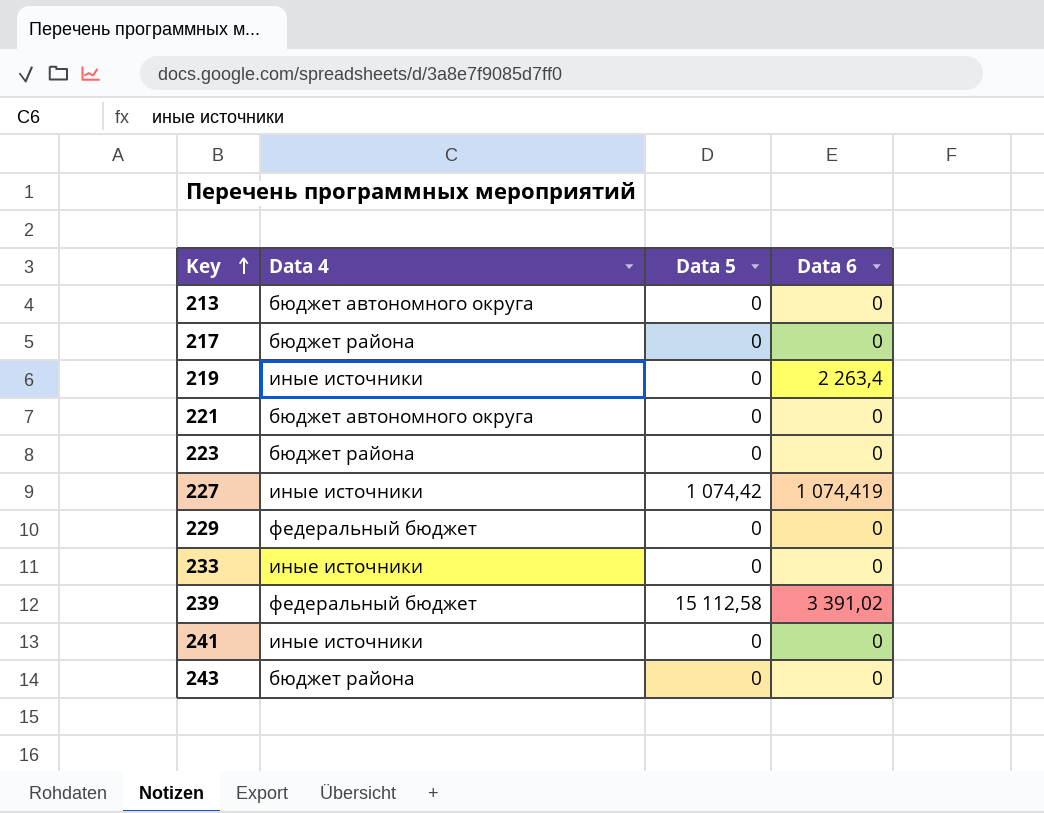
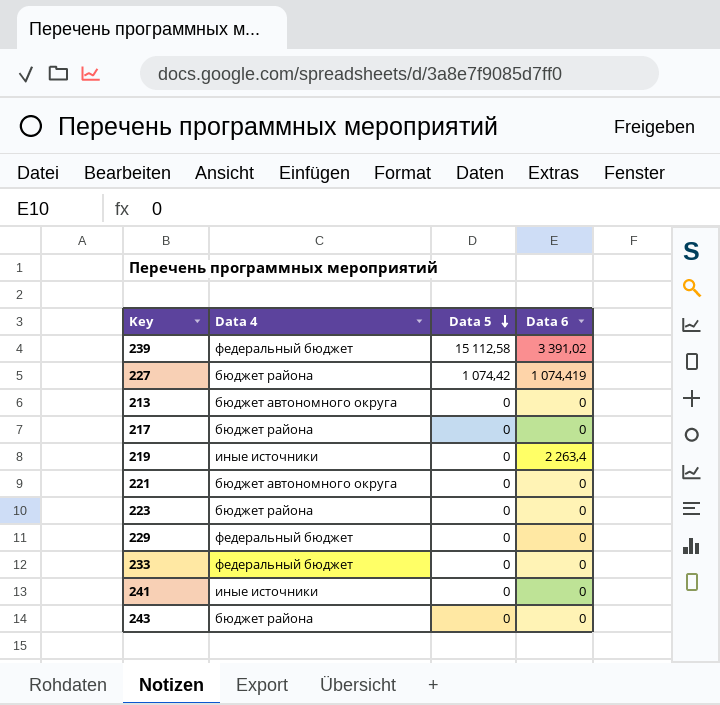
row order: Key ascending -> Data 5 descending
227 | Data 4: иные источники -> бюджет района
233 | Data 4: иные источники -> федеральный бюджет

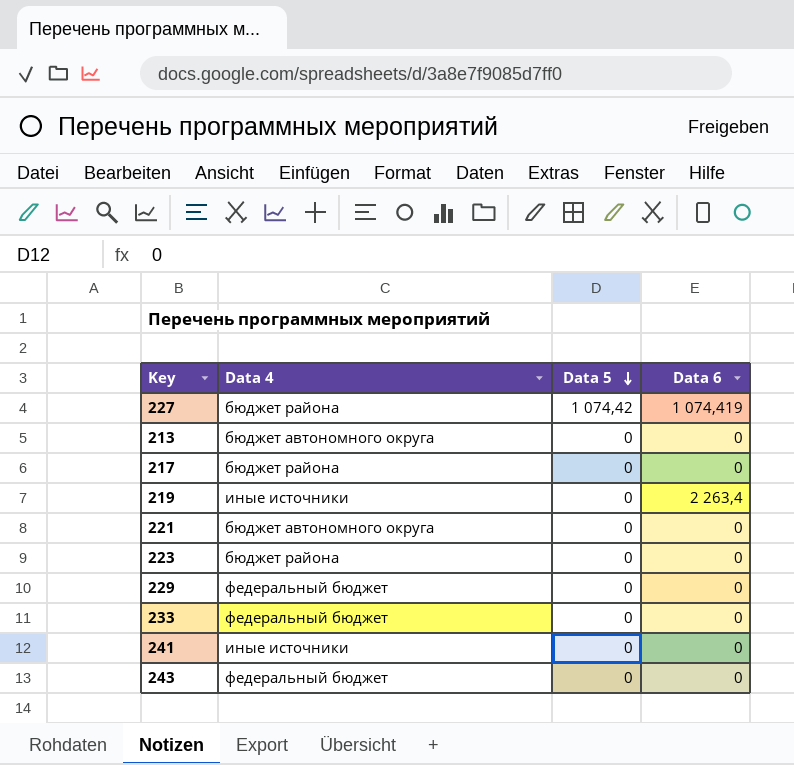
row 239: федеральный бюджет | 15 112,58 | 3 391,02 -> none
243 | Data 4: бюджет района -> федеральный бюджет

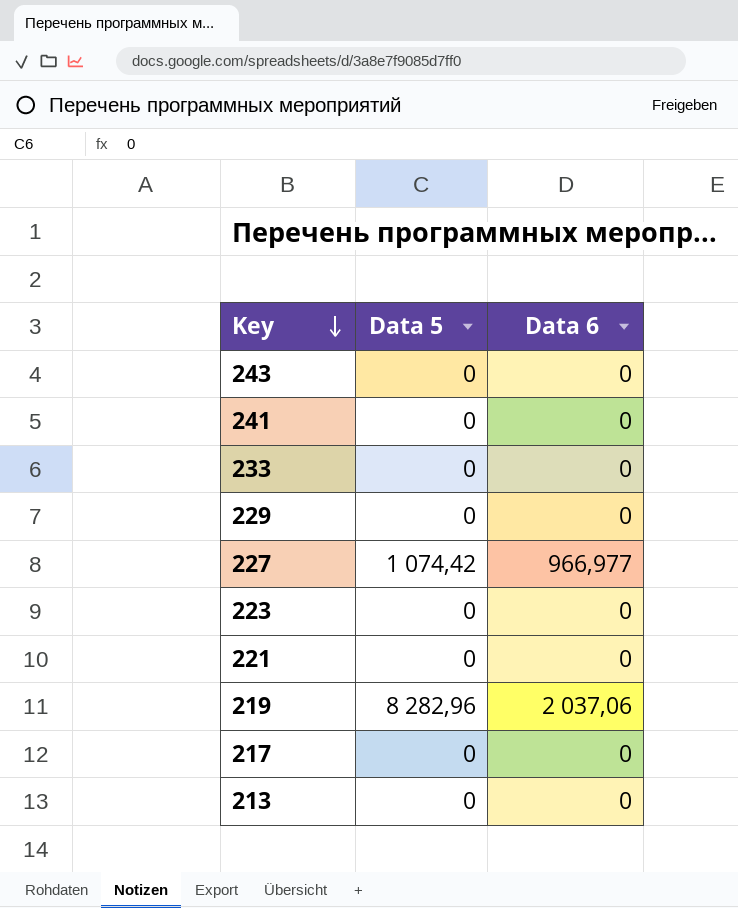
row order: Data 5 descending -> Key descending
column Data 4 | position: 2 -> none
227 | Data 6: 1 074,419 -> 966,977
219 | Data 5: 0 -> 8 282,96
219 | Data 6: 2 263,4 -> 2 037,06

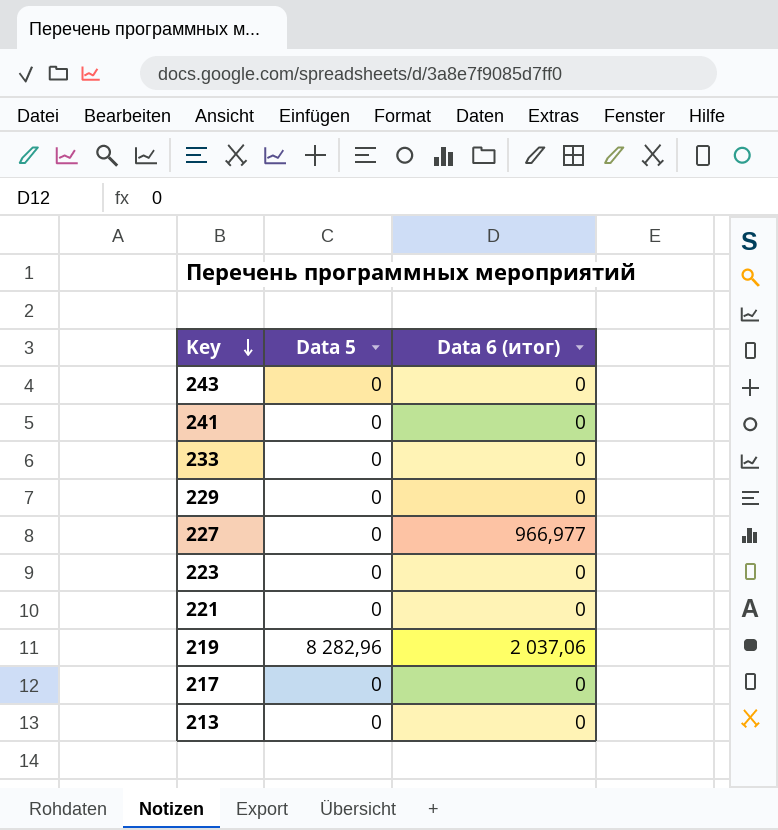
column name: Data 6 -> Data 6 (итог)
227 | Data 5: 1 074,42 -> 0

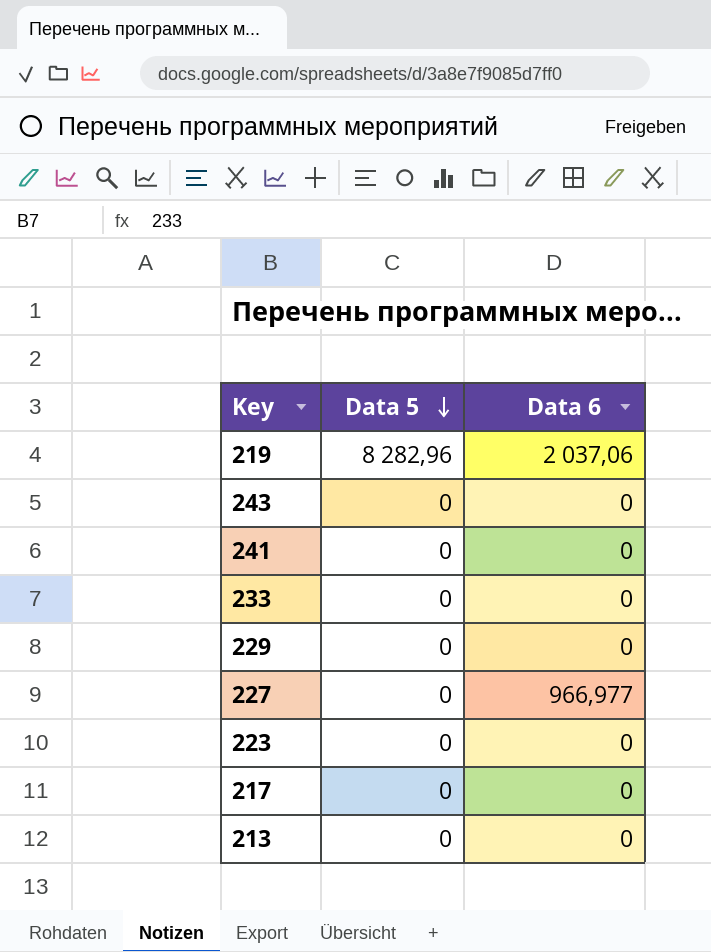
row order: Key descending -> Data 5 descending
column name: Data 6 (итог) -> Data 6
row 221: 0 | 0 -> none

